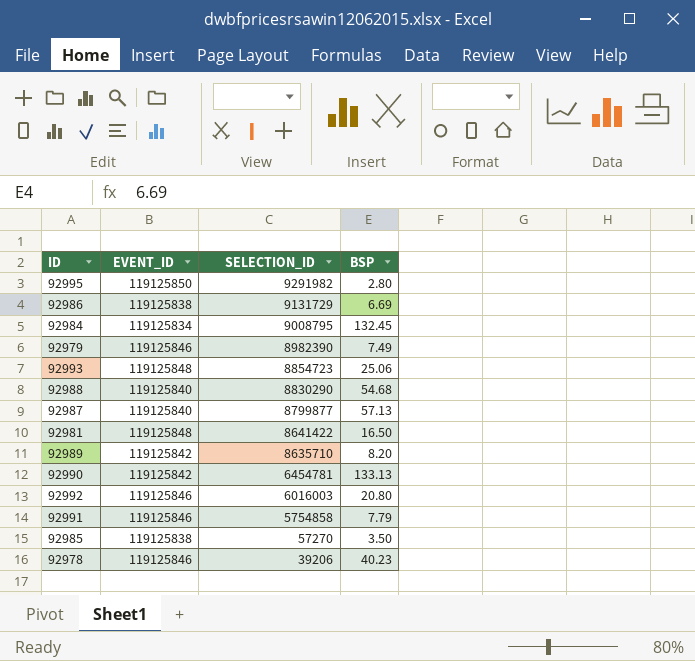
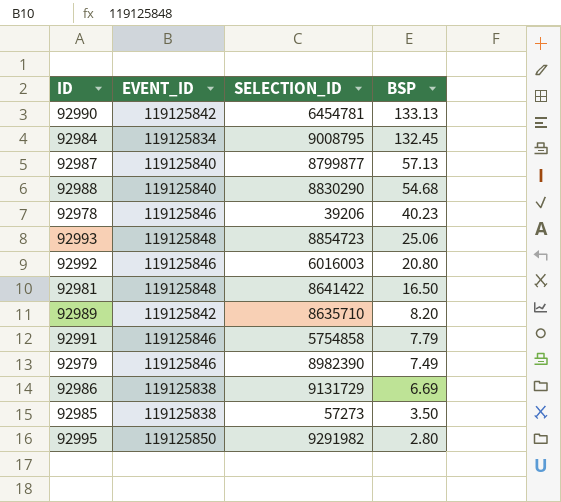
row order: SELECTION_ID descending -> BSP descending
92985 | SELECTION_ID: 57270 -> 57273

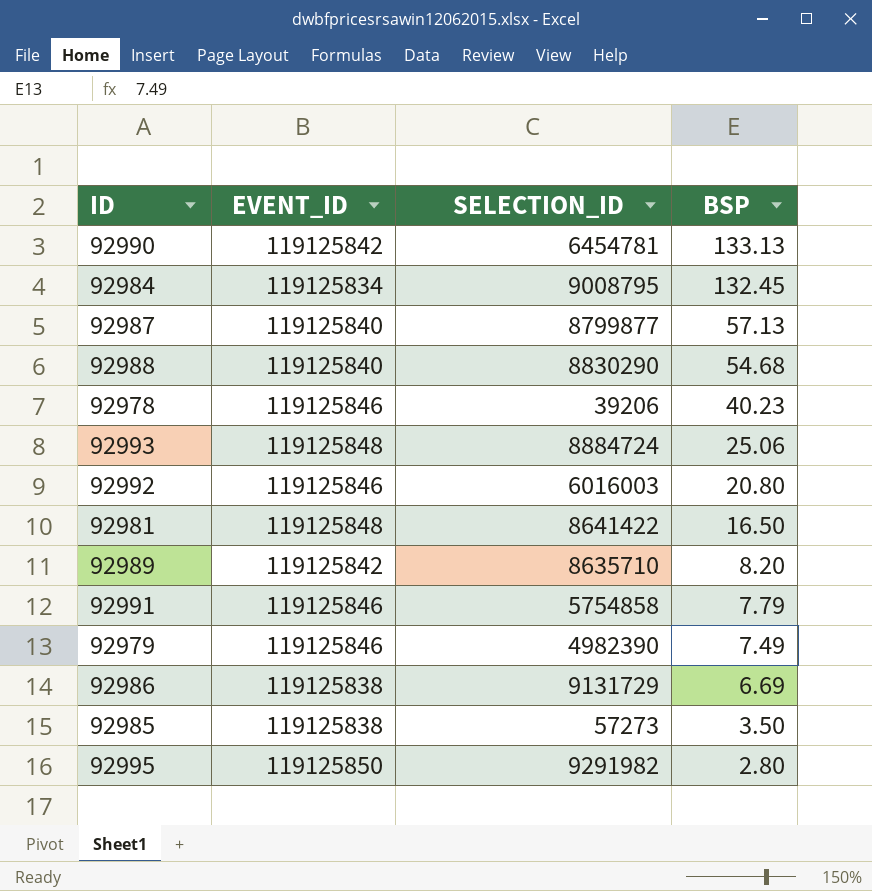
92993 | SELECTION_ID: 8854723 -> 8884724
92979 | SELECTION_ID: 8982390 -> 4982390

